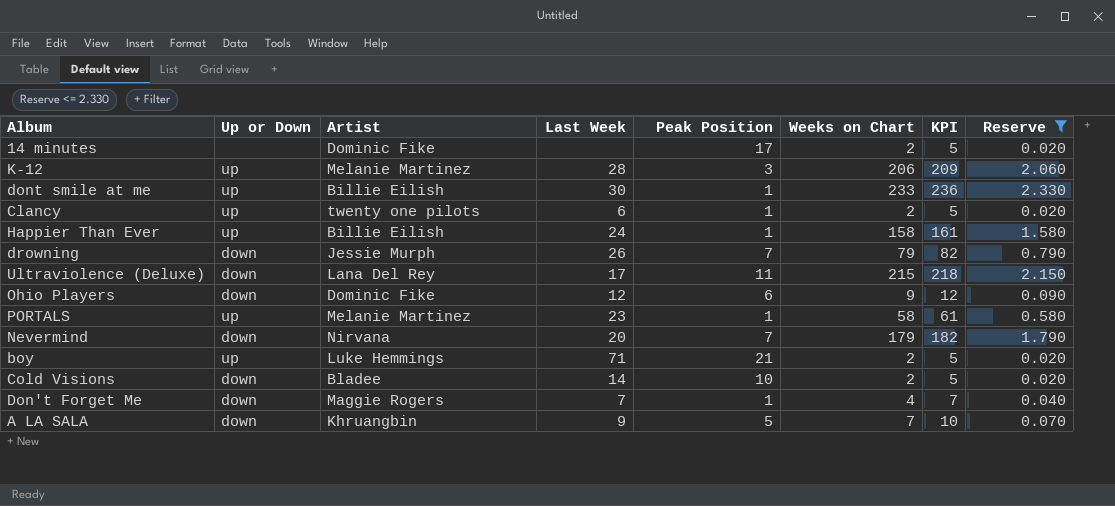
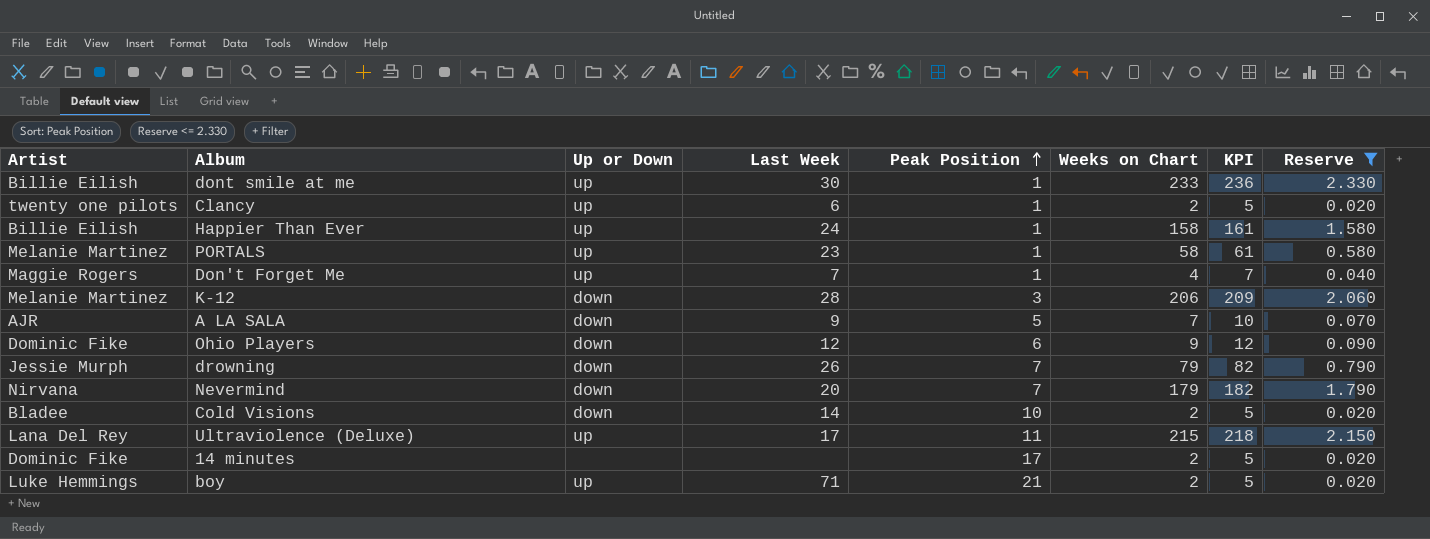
row order: none -> Peak Position ascending
column Artist | position: 3 -> 1
Don't Forget Me | Up or Down: down -> up
K-12 | Up or Down: up -> down
A LA SALA | Artist: Khruangbin -> AJR
Ultraviolence (Deluxe) | Up or Down: down -> up

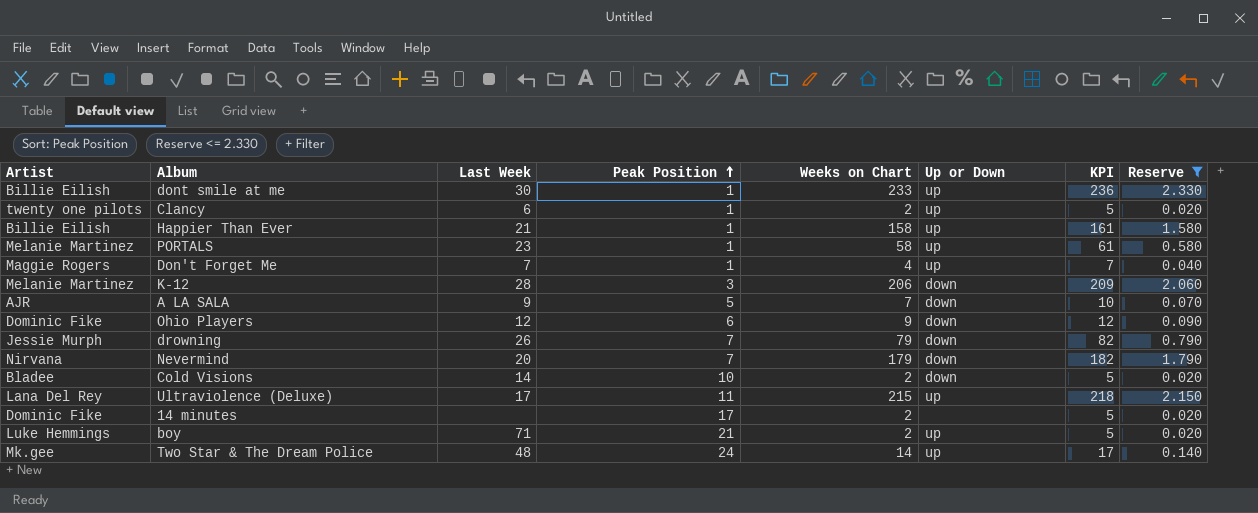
column Up or Down | position: 3 -> 6
Happier Than Ever | Last Week: 24 -> 21
row Two Star & The Dream Police: none -> Mk.gee | 48 | 24 | 14 | up | 17 | 0.140

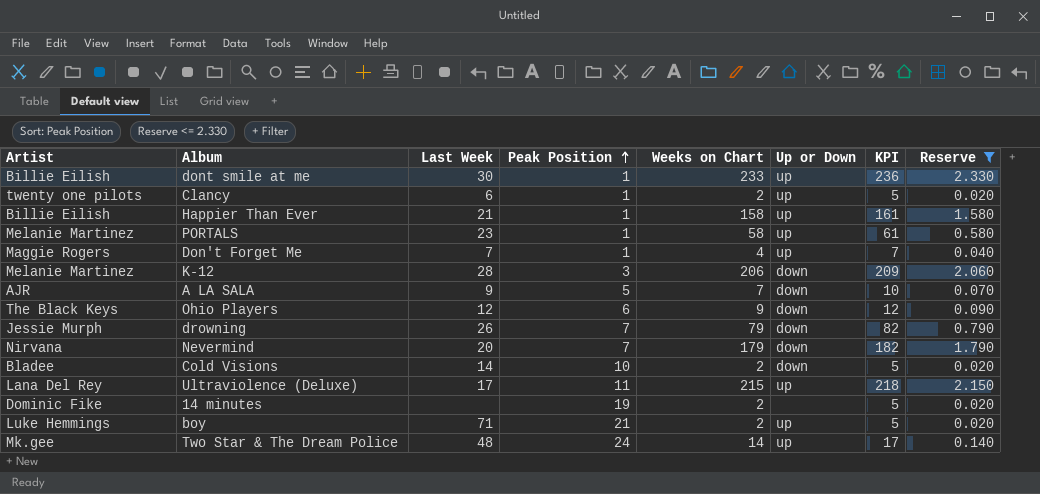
Ohio Players | Artist: Dominic Fike -> The Black Keys
14 minutes | Peak Position: 17 -> 19

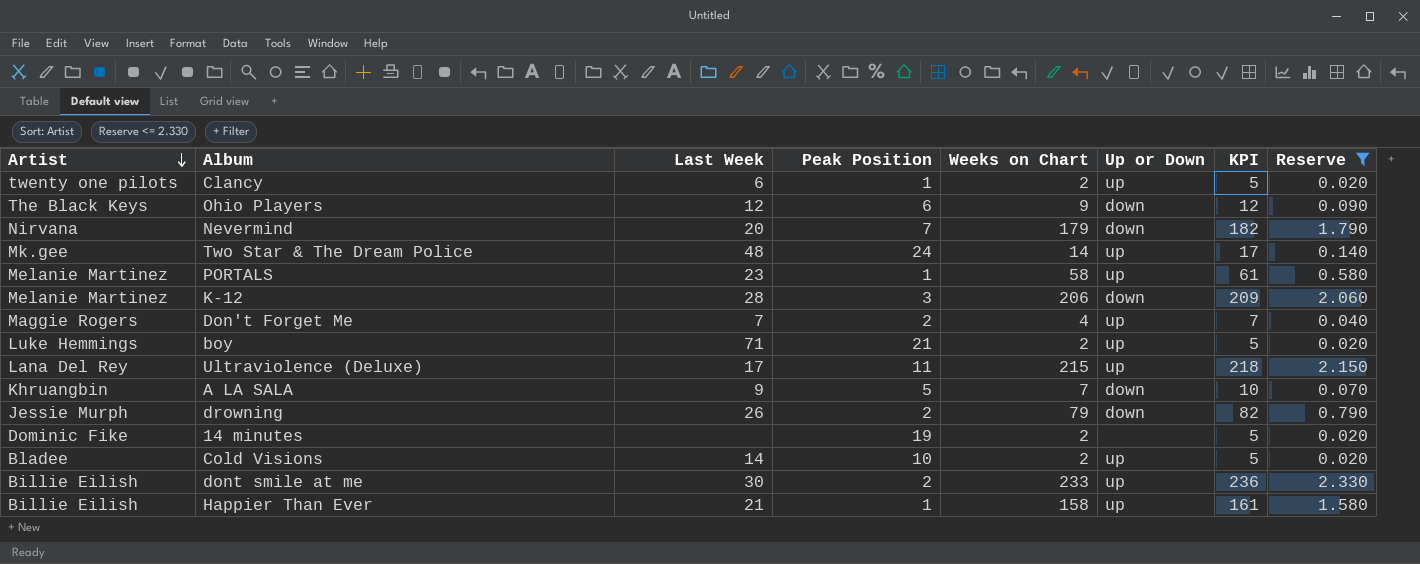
row order: Peak Position ascending -> Artist descending
Don't Forget Me | Peak Position: 1 -> 2
A LA SALA | Artist: AJR -> Khruangbin
drowning | Peak Position: 7 -> 2
Cold Visions | Up or Down: down -> up
dont smile at me | Peak Position: 1 -> 2

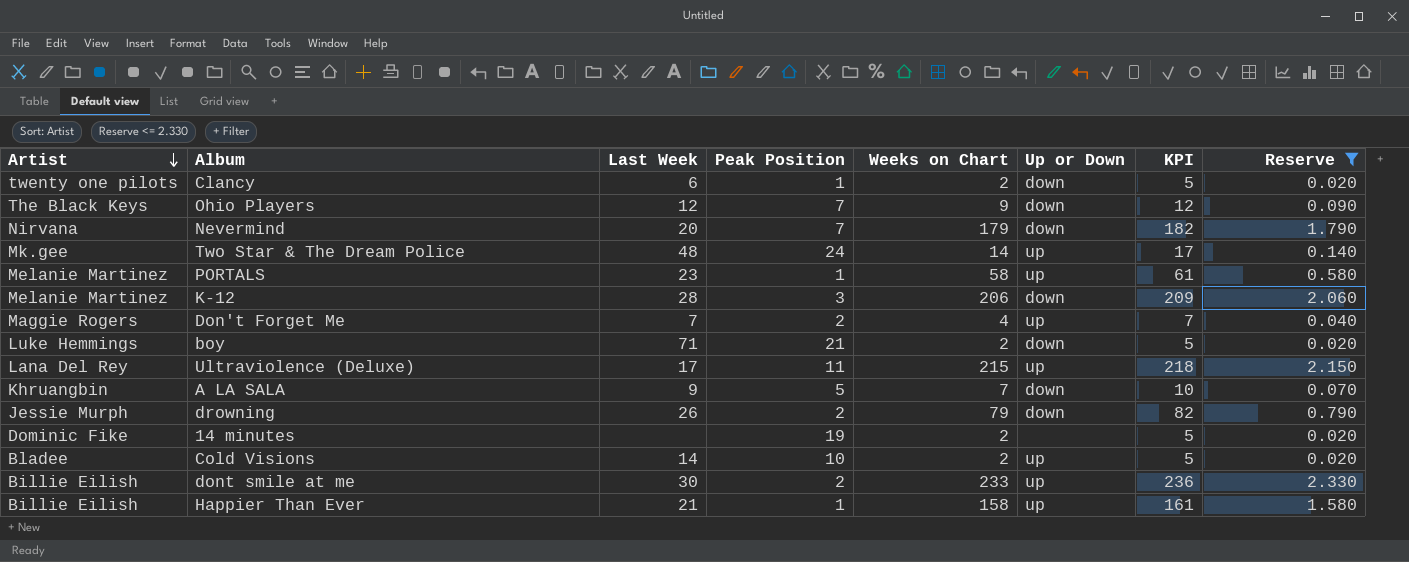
Clancy | Up or Down: up -> down
Ohio Players | Peak Position: 6 -> 7
boy | Up or Down: up -> down

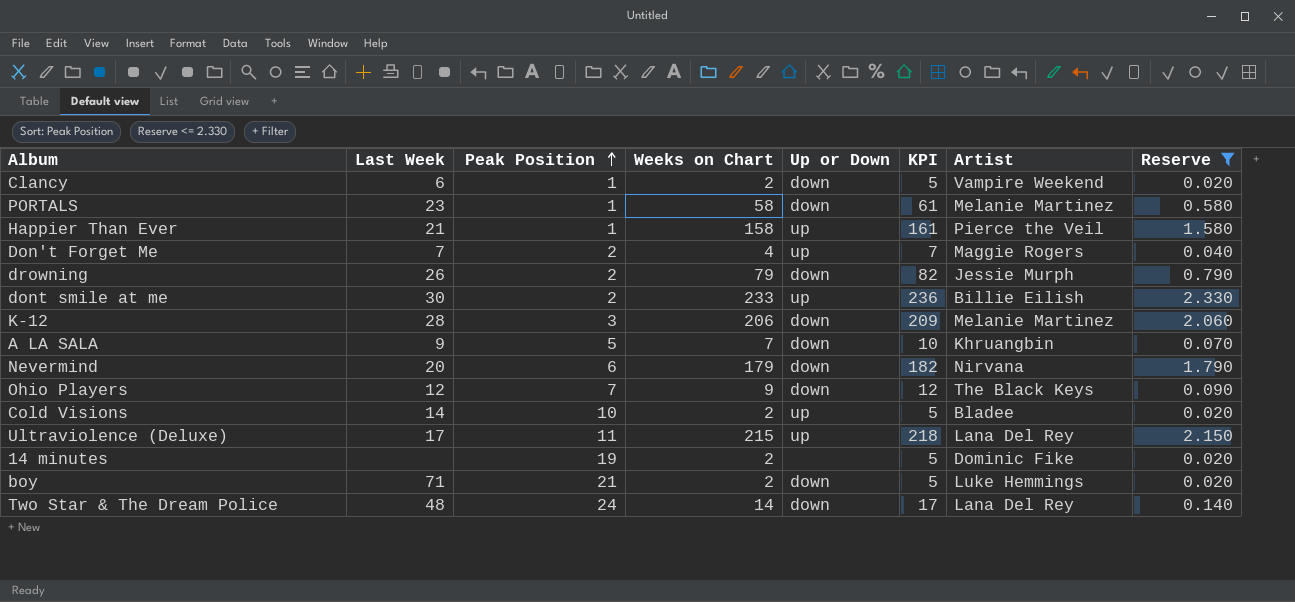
row order: Artist descending -> Peak Position ascending
column Artist | position: 1 -> 7
Clancy | Artist: twenty one pilots -> Vampire Weekend
PORTALS | Up or Down: up -> down
Happier Than Ever | Artist: Billie Eilish -> Pierce the Veil
Nevermind | Peak Position: 7 -> 6
Two Star & The Dream Police | Up or Down: up -> down
Two Star & The Dream Police | Artist: Mk.gee -> Lana Del Rey

